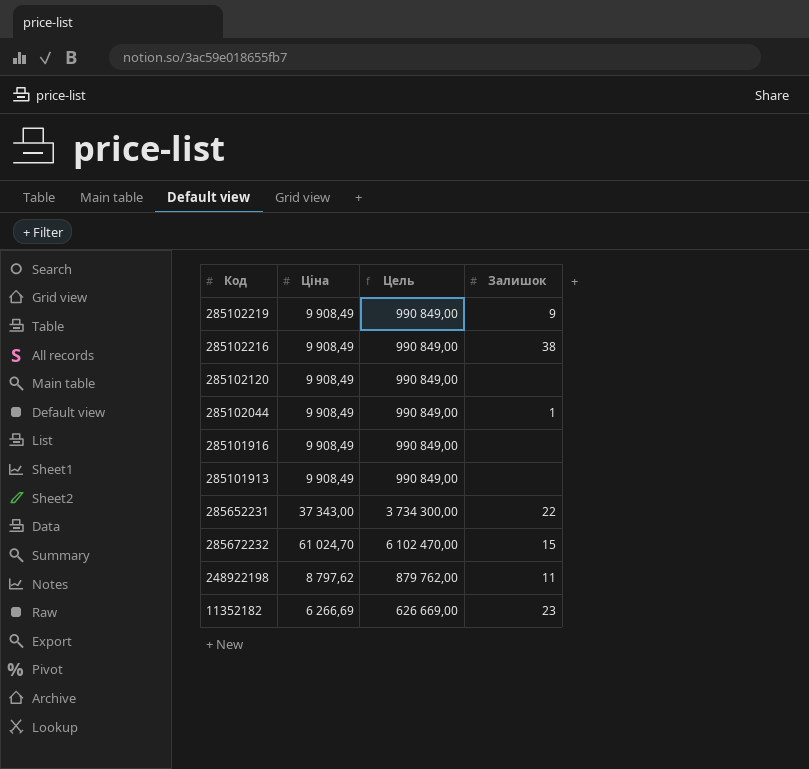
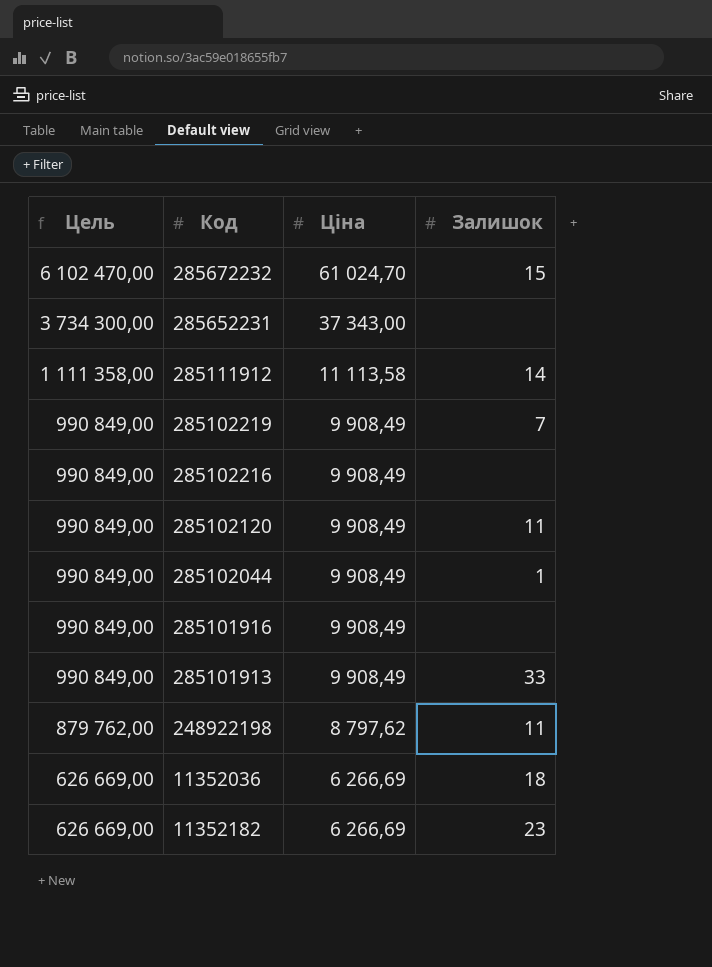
row order: none -> Цель descending
column Цель | position: 3 -> 1
285652231 | Залишок: 22 -> none
row 285111912: none -> 1 111 358,00 | 11 113,58 | 14
285102219 | Залишок: 9 -> 7
285102216 | Залишок: 38 -> none
285102120 | Залишок: none -> 11
285101913 | Залишок: none -> 33
row 11352036: none -> 626 669,00 | 6 266,69 | 18

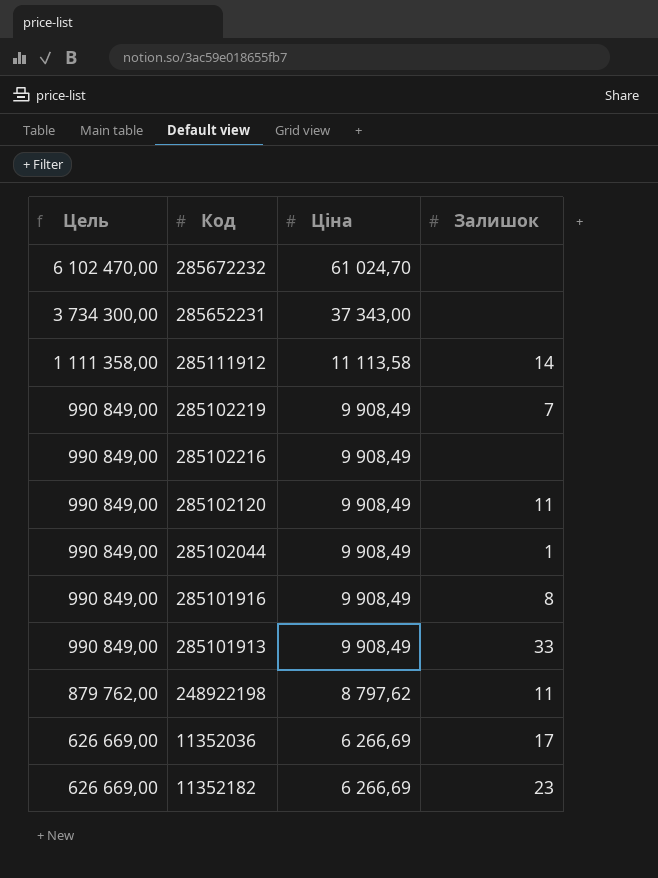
285672232 | Залишок: 15 -> none
285101916 | Залишок: none -> 8
11352036 | Залишок: 18 -> 17

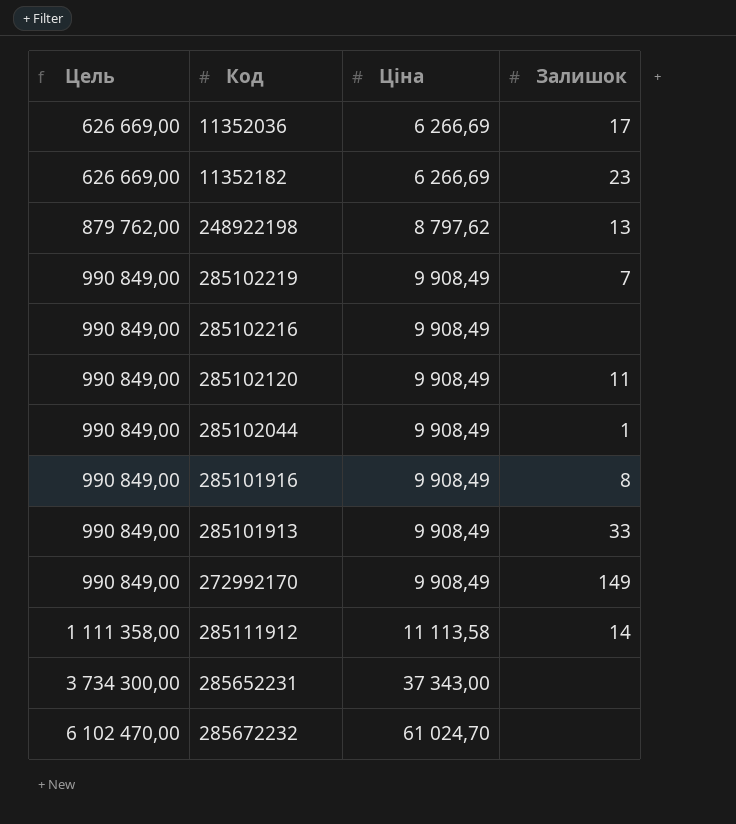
row order: Цель descending -> Цель ascending
248922198 | Залишок: 11 -> 13
row 272992170: none -> 990 849,00 | 9 908,49 | 149

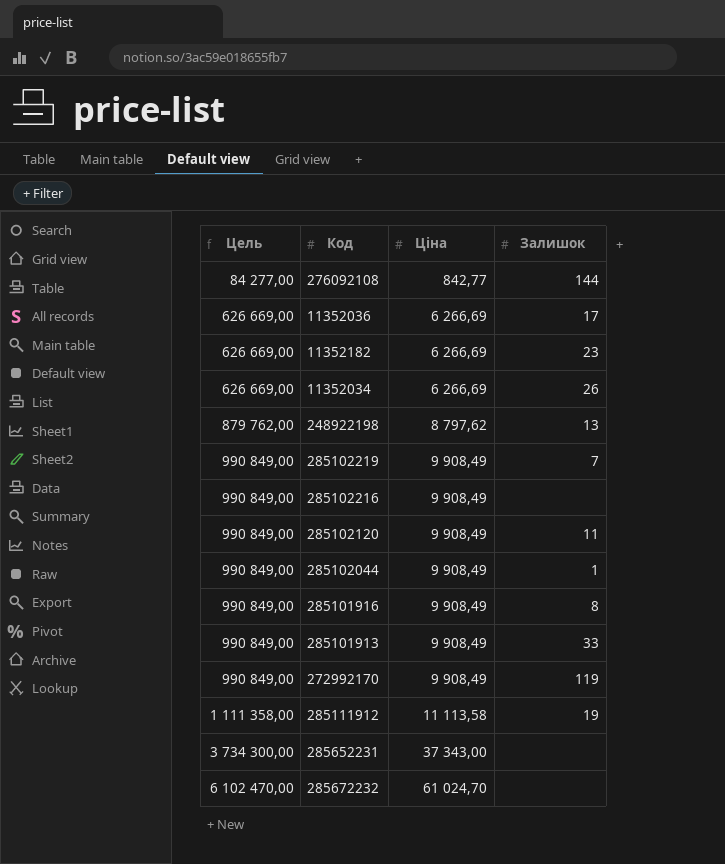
row 276092108: none -> 84 277,00 | 842,77 | 144
row 11352034: none -> 626 669,00 | 6 266,69 | 26
272992170 | Залишок: 149 -> 119
285111912 | Залишок: 14 -> 19

